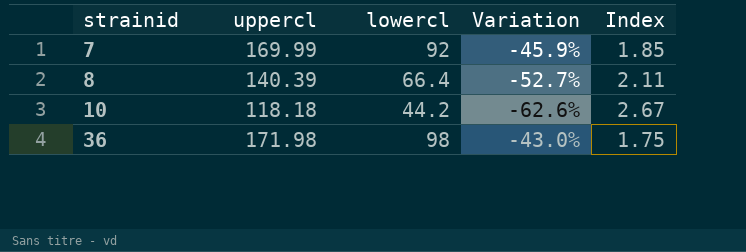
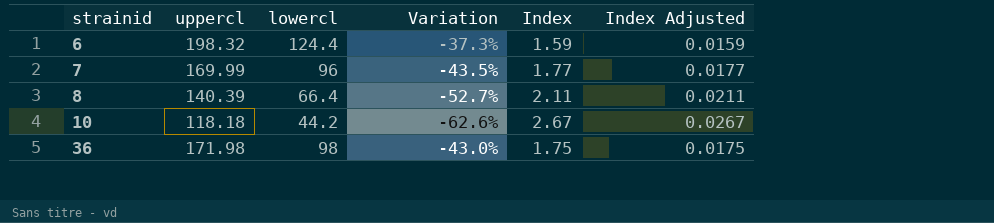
column Index Adjusted | formula: none -> [Index] * 0.01
row 6: none -> 198.32 | 124.4 | -37.3% | 1.59 | 0.0159
7 | lowercl: 92 -> 96
7 | Variation: -45.9% -> -43.5%
7 | Index: 1.85 -> 1.77

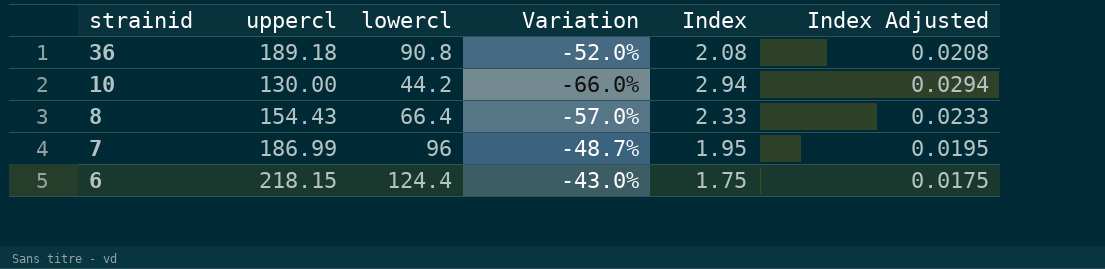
row order: strainid ascending -> strainid descending
36 | uppercl: 171.98 -> 189.18
36 | lowercl: 98 -> 90.8
36 | Variation: -43.0% -> -52.0%
36 | Index: 1.75 -> 2.08
36 | Index Adjusted: 0.0175 -> 0.0208
10 | uppercl: 118.18 -> 130.00
10 | Variation: -62.6% -> -66.0%
10 | Index: 2.67 -> 2.94
10 | Index Adjusted: 0.0267 -> 0.0294
8 | uppercl: 140.39 -> 154.43
8 | Variation: -52.7% -> -57.0%
8 | Index: 2.11 -> 2.33
8 | Index Adjusted: 0.0211 -> 0.0233
7 | uppercl: 169.99 -> 186.99
7 | Variation: -43.5% -> -48.7%
7 | Index: 1.77 -> 1.95
7 | Index Adjusted: 0.0177 -> 0.0195
6 | uppercl: 198.32 -> 218.15
6 | Variation: -37.3% -> -43.0%
6 | Index: 1.59 -> 1.75
6 | Index Adjusted: 0.0159 -> 0.0175

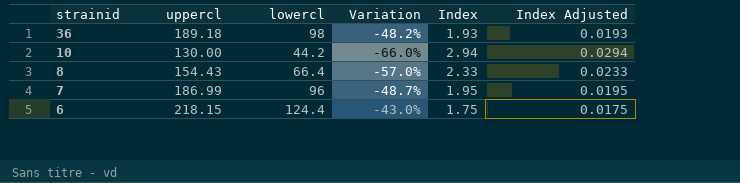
36 | lowercl: 90.8 -> 98
36 | Variation: -52.0% -> -48.2%
36 | Index: 2.08 -> 1.93
36 | Index Adjusted: 0.0208 -> 0.0193

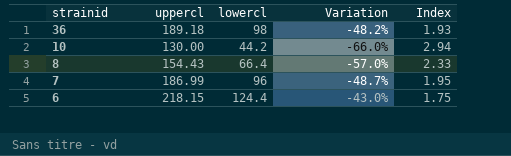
column Index Adjusted | formula: [Index] * 0.01 -> none

